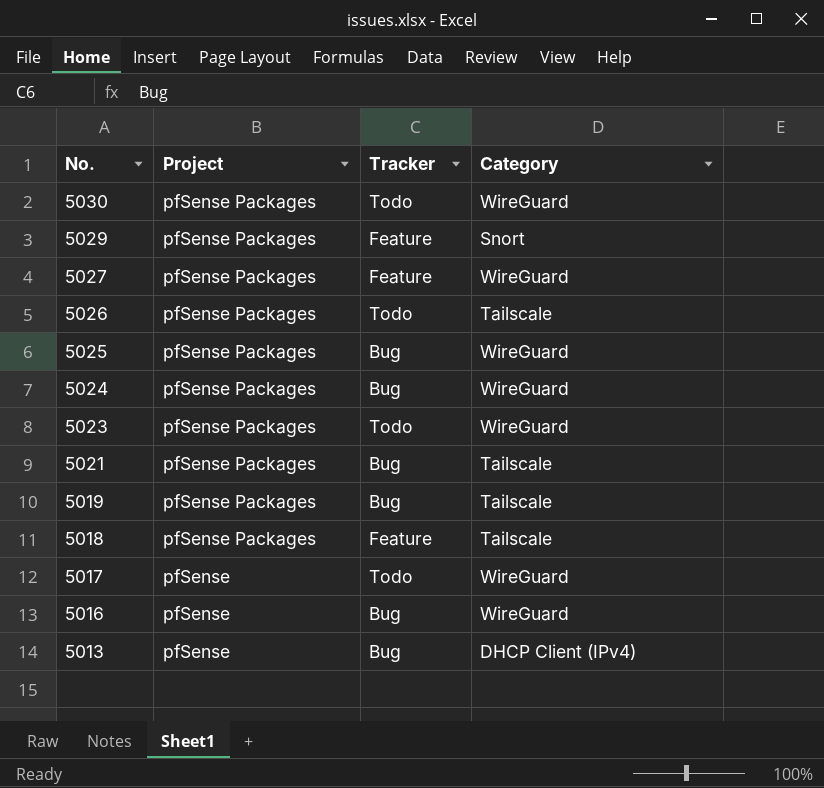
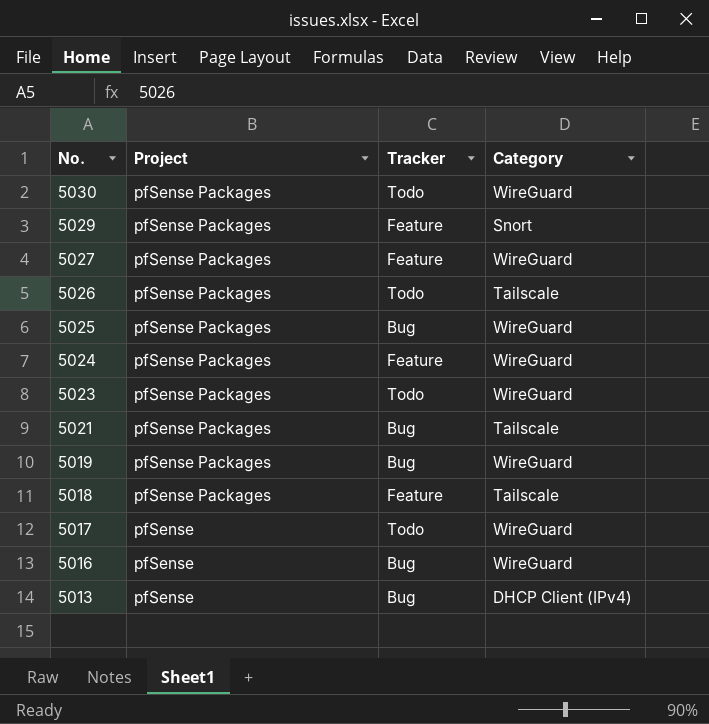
5024 | Tracker: Bug -> Feature
5019 | Category: Tailscale -> WireGuard

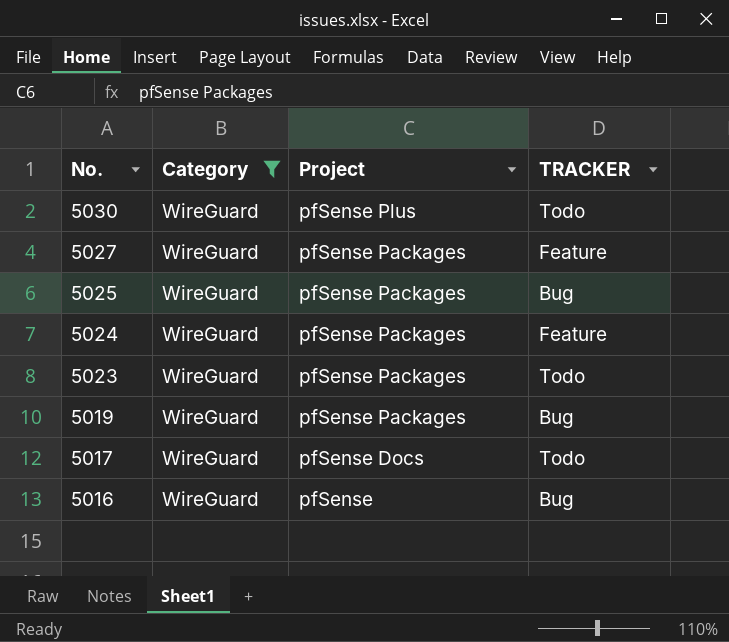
filter: none -> Category = WireGuard
column Category | position: 4 -> 2
column name: Tracker -> TRACKER
5030 | Project: pfSense Packages -> pfSense Plus
5017 | Project: pfSense -> pfSense Docs

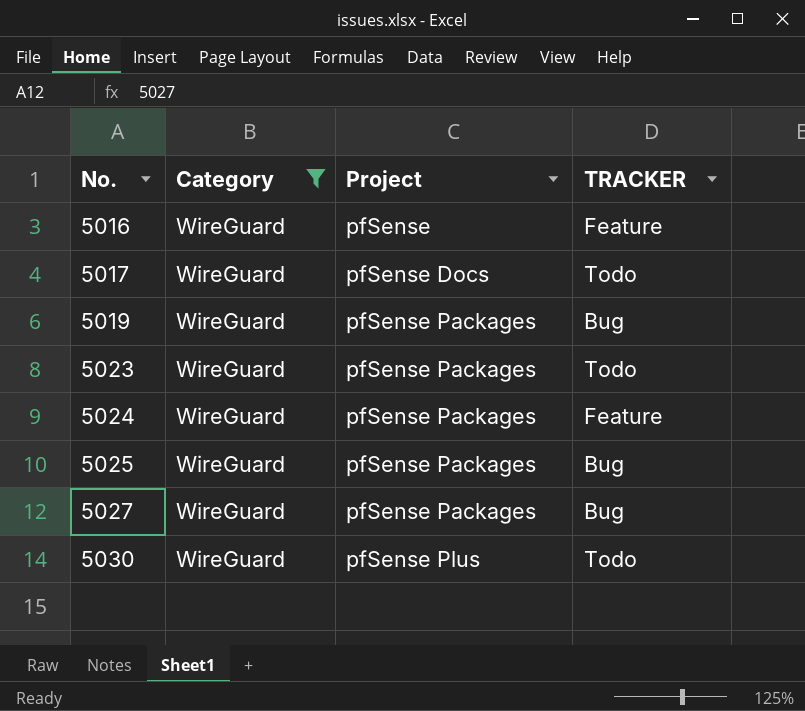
row order: No. descending -> No. ascending
5016 | TRACKER: Bug -> Feature
5027 | TRACKER: Feature -> Bug

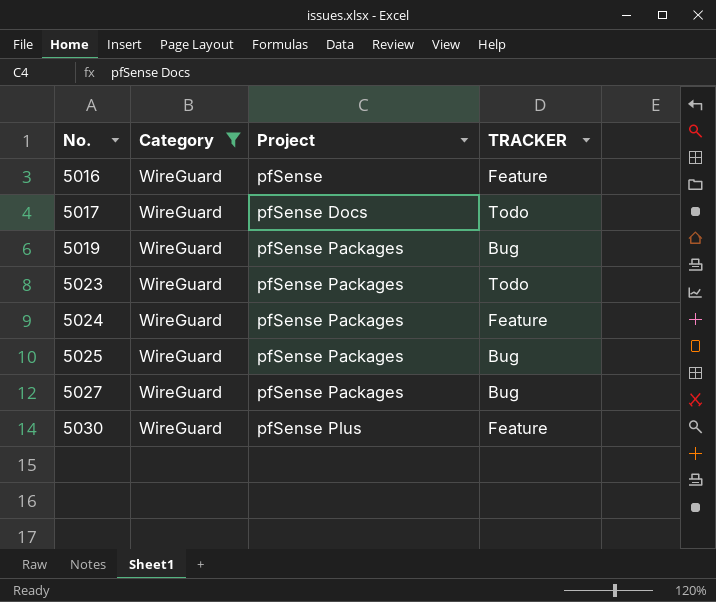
5030 | TRACKER: Todo -> Feature

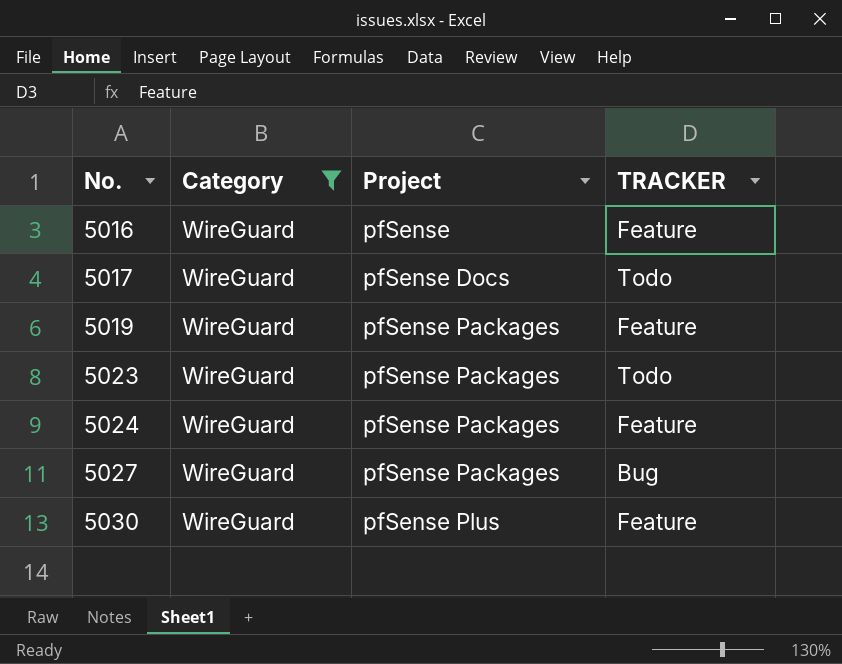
row 5025: WireGuard | pfSense Packages | Bug -> none
5019 | TRACKER: Bug -> Feature

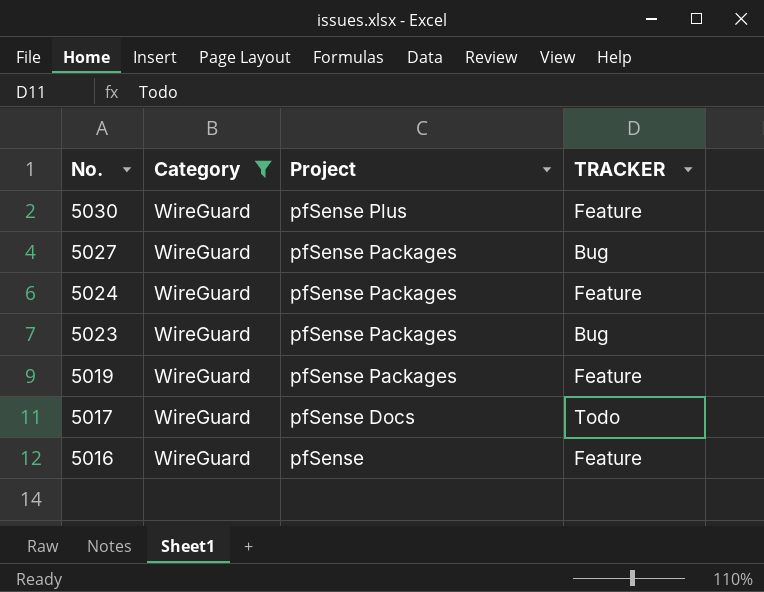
row order: No. ascending -> No. descending
5023 | TRACKER: Todo -> Bug

